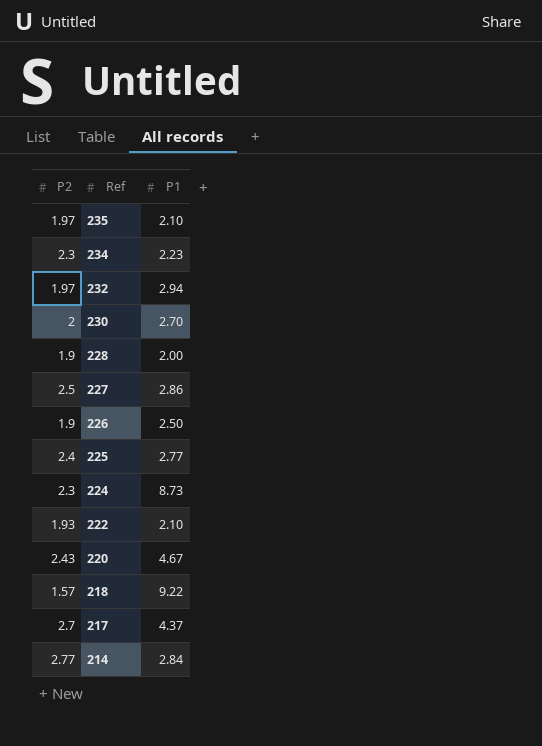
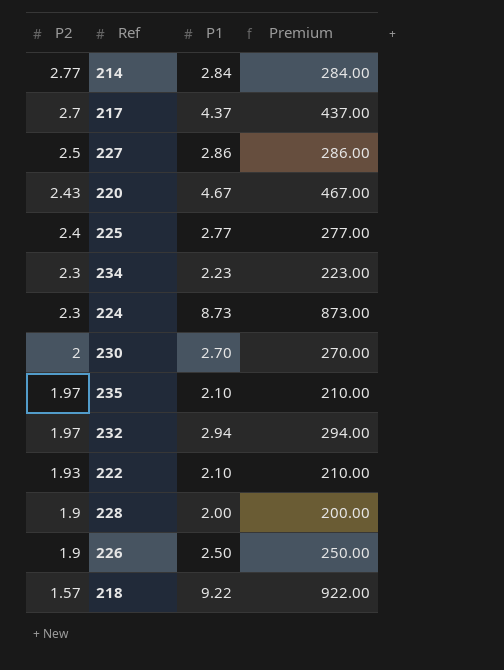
row order: Ref descending -> P2 descending
column Premium | formula: none -> [P1] * 100

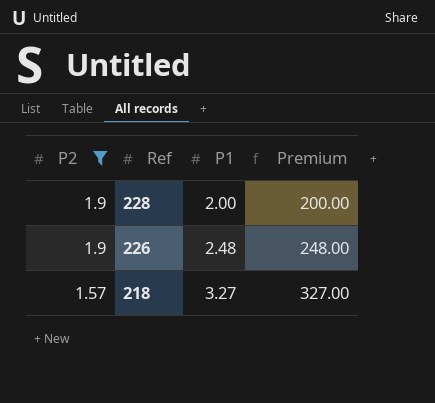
filter: none -> P2 <= 1.9
226 | P1: 2.50 -> 2.48
226 | Premium: 250.00 -> 248.00
218 | P1: 9.22 -> 3.27
218 | Premium: 922.00 -> 327.00

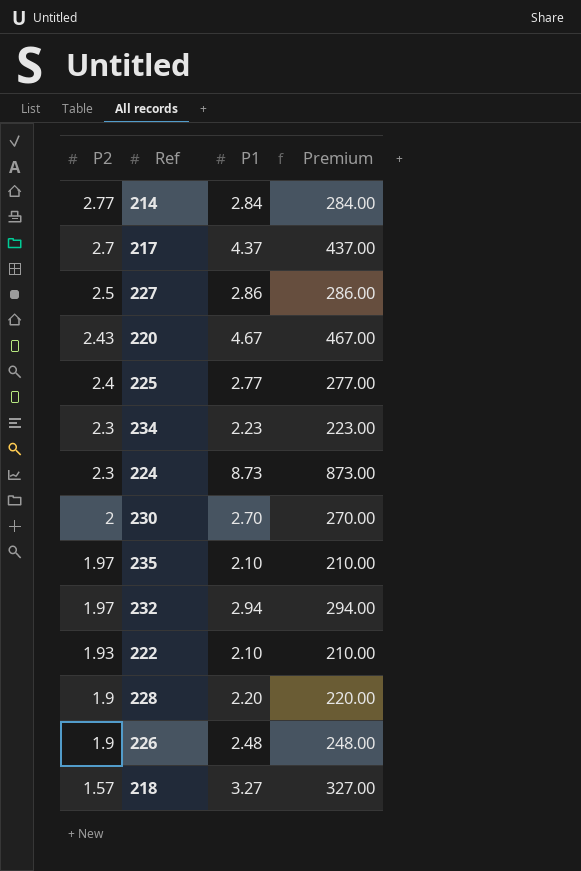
filter: P2 <= 1.9 -> none
228 | P1: 2.00 -> 2.20
228 | Premium: 200.00 -> 220.00

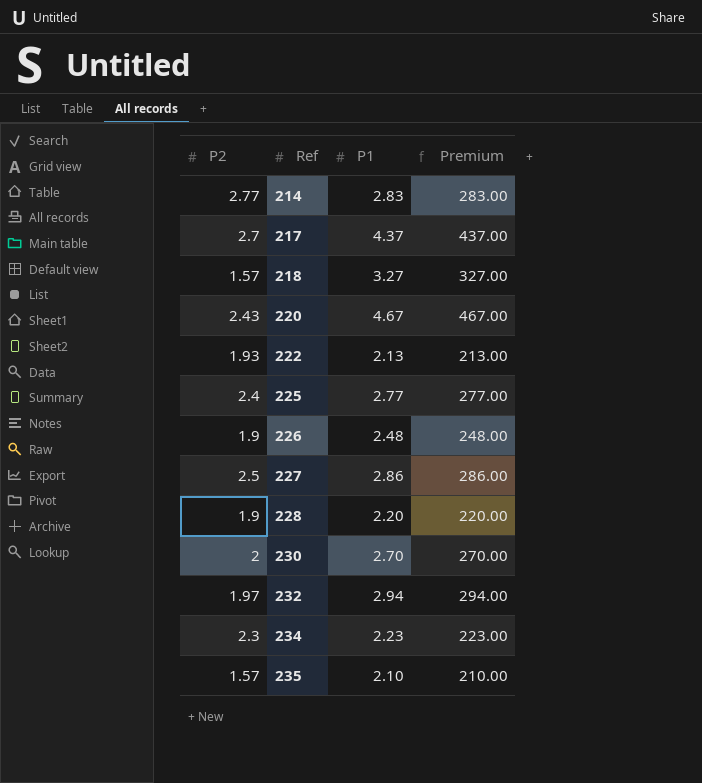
row order: P2 descending -> Ref ascending
row 224: 2.3 | 8.73 | 873.00 -> none
214 | P1: 2.84 -> 2.83
214 | Premium: 284.00 -> 283.00
222 | P1: 2.10 -> 2.13
222 | Premium: 210.00 -> 213.00
235 | P2: 1.97 -> 1.57

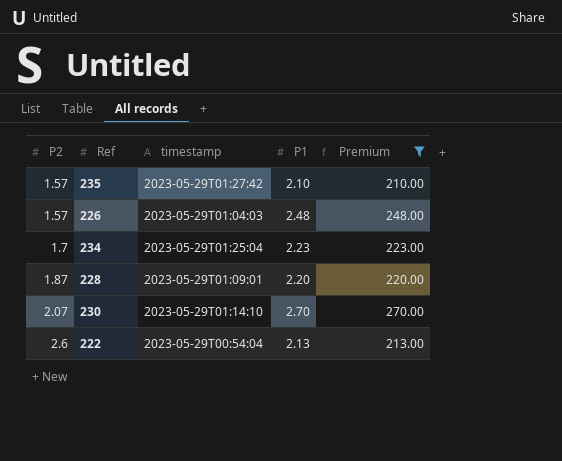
filter: none -> Premium <= 270.00
row order: Ref ascending -> P2 ascending
column timestamp | position: none -> 3
226 | P2: 1.9 -> 1.57
234 | P2: 2.3 -> 1.7
228 | P2: 1.9 -> 1.87
230 | P2: 2 -> 2.07
222 | P2: 1.93 -> 2.6

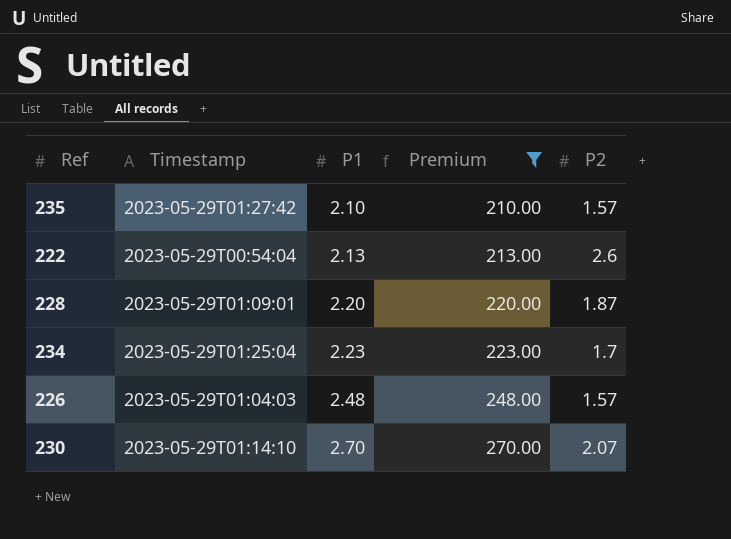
row order: P2 ascending -> P1 ascending
column name: timestamp -> Timestamp
column P2 | position: 1 -> 5

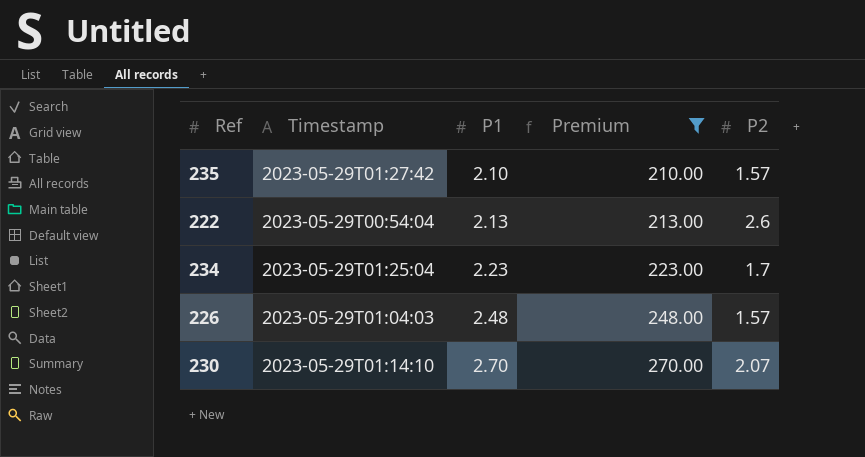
row 228: 2023-05-29T01:09:01 | 2.20 | 220.00 | 1.87 -> none

